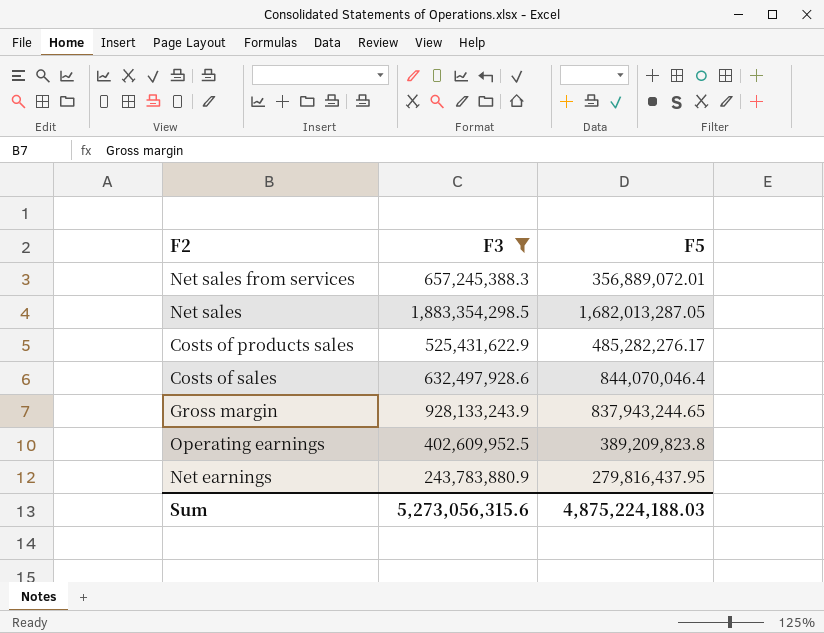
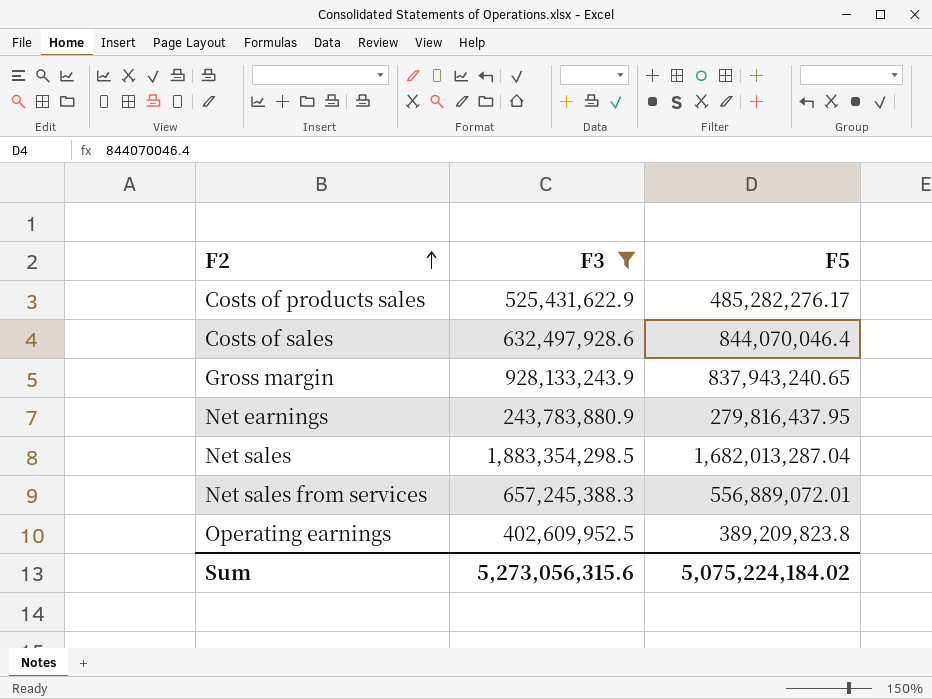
row order: none -> F2 ascending
Gross margin | F5: 837,943,244.65 -> 837,943,240.65
Net sales | F5: 1,682,013,287.05 -> 1,682,013,287.04
Net sales from services | F5: 356,889,072.01 -> 556,889,072.01
Sum | F5: 4,875,224,188.03 -> 5,075,224,184.02

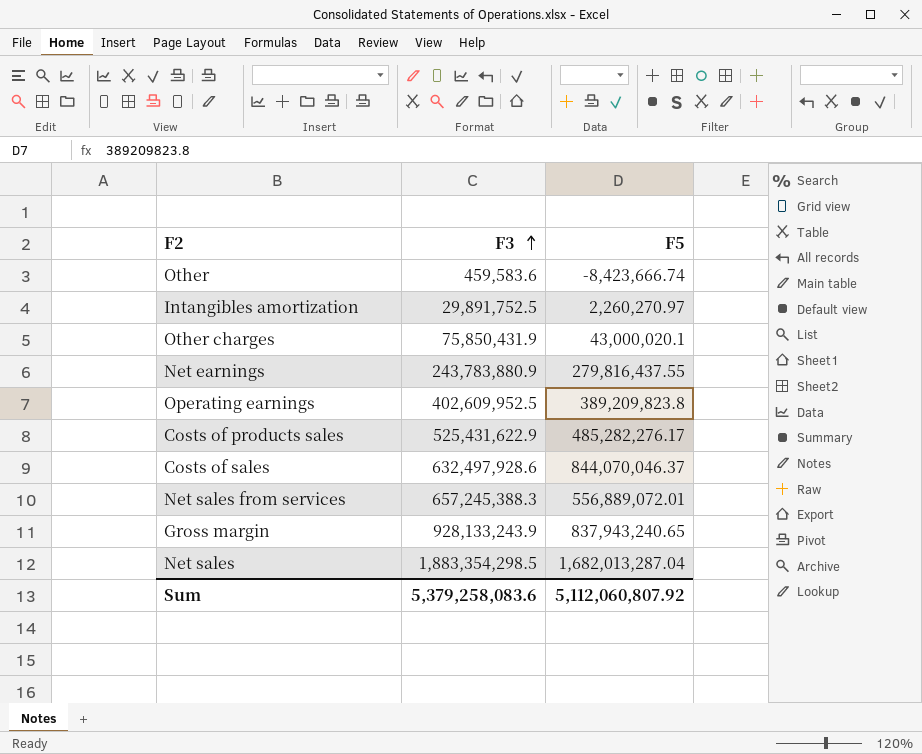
filter: F3 >= 243,783,880.9 -> none
row order: F2 ascending -> F3 ascending
Net earnings | F5: 279,816,437.95 -> 279,816,437.55
Costs of sales | F5: 844,070,046.4 -> 844,070,046.37
Sum | F3: 5,273,056,315.6 -> 5,379,258,083.6
Sum | F5: 5,075,224,184.02 -> 5,112,060,807.92

